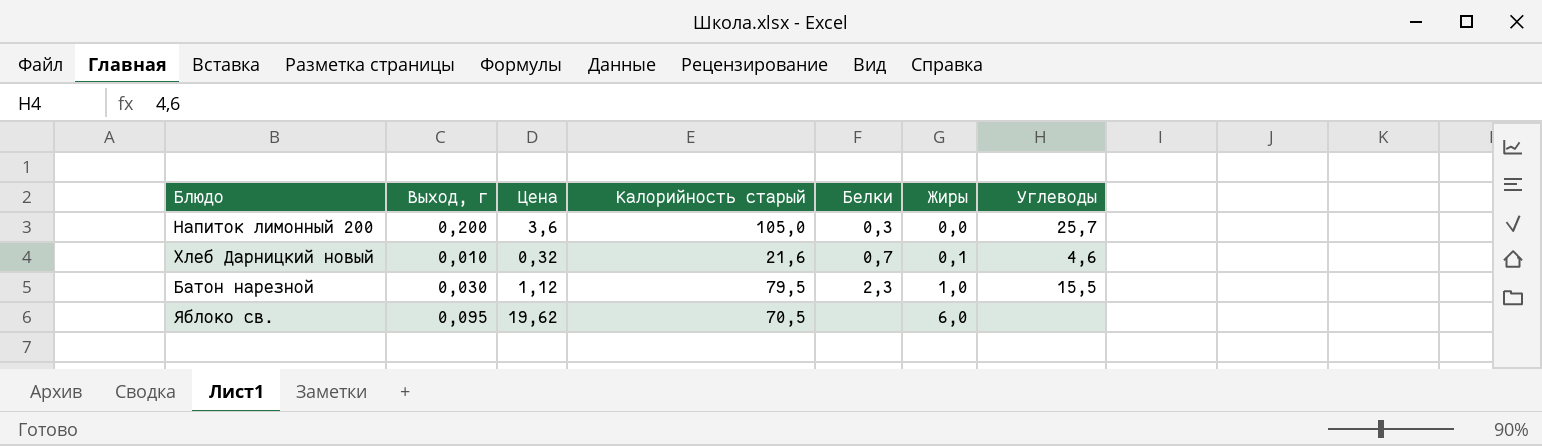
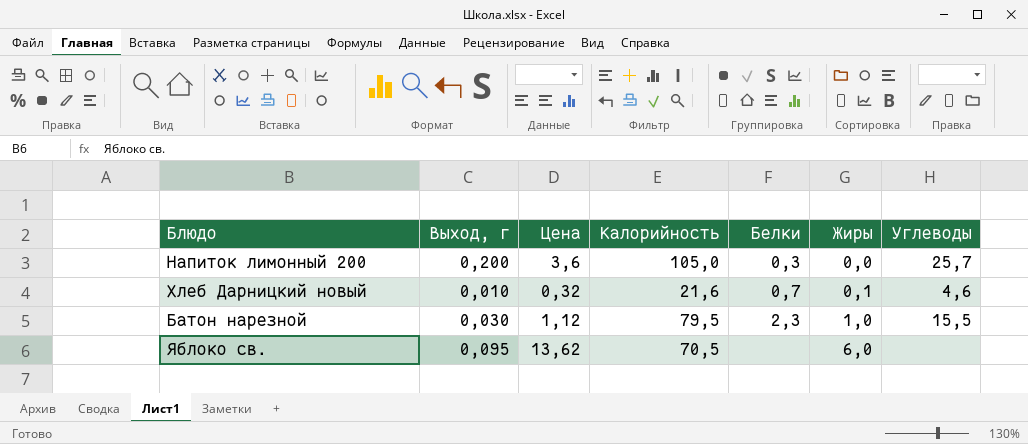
column name: Калорийность старый -> Калорийность
Яблоко св. | Цена: 19,62 -> 13,62

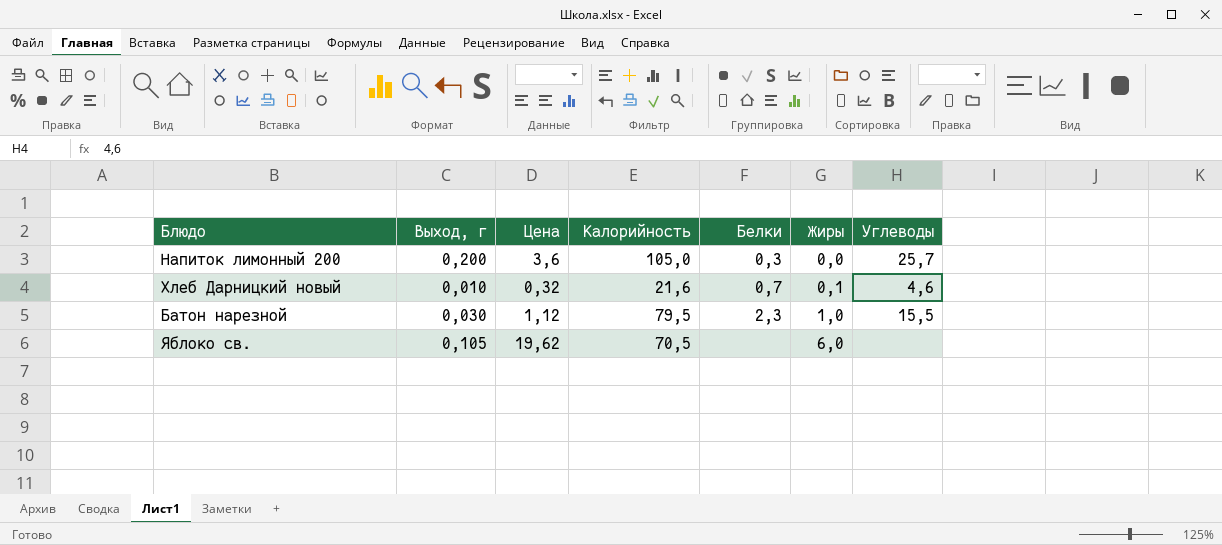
Яблоко св. | Выход, г: 0,095 -> 0,105
Яблоко св. | Цена: 13,62 -> 19,62

